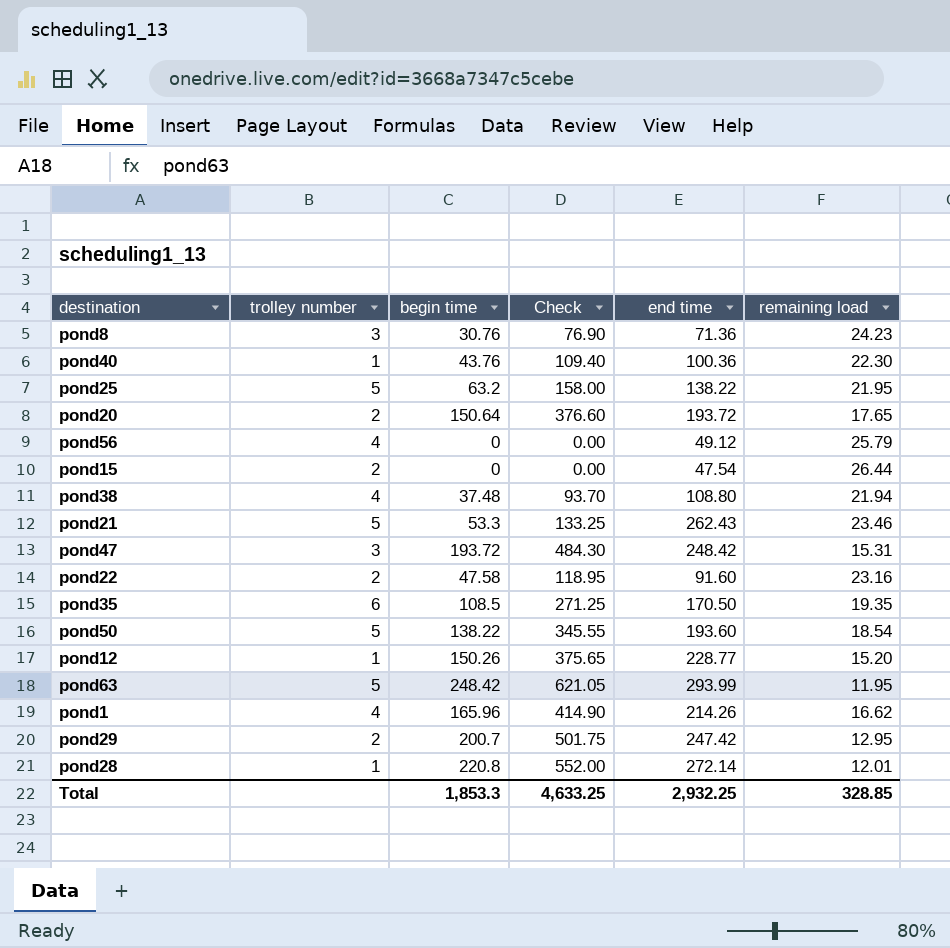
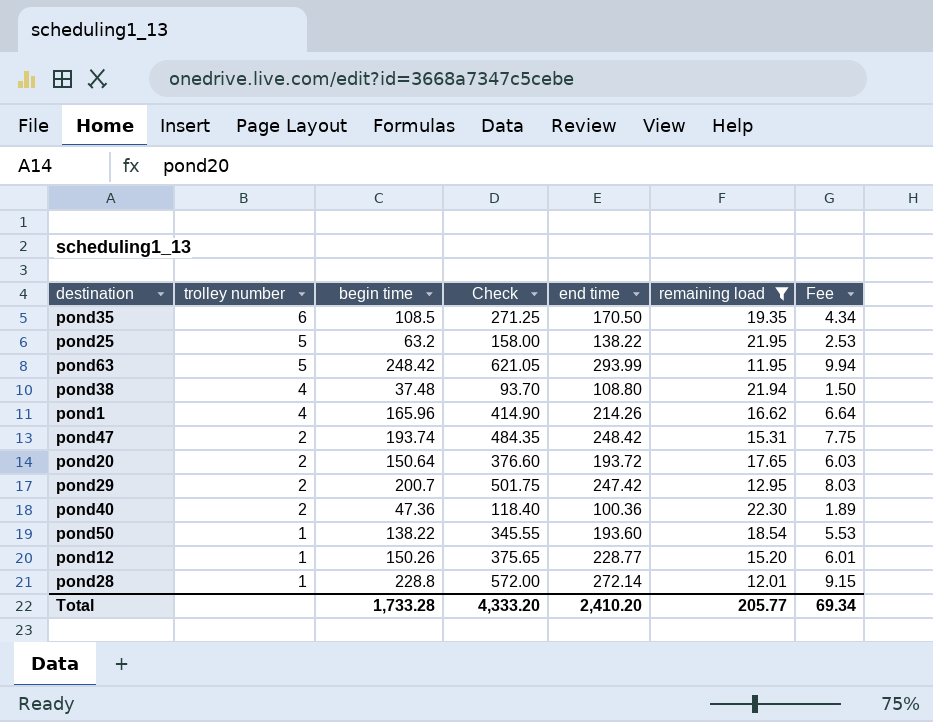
filter: none -> remaining load <= 22.30
row order: none -> trolley number descending
column Fee | formula: none -> [begin time] * 0.04
pond47 | trolley number: 3 -> 2
pond47 | begin time: 193.72 -> 193.74
pond47 | Check: 484.30 -> 484.35
pond40 | trolley number: 1 -> 2
pond40 | begin time: 43.76 -> 47.36
pond40 | Check: 109.40 -> 118.40
pond50 | trolley number: 5 -> 1
pond28 | begin time: 220.8 -> 228.8
pond28 | Check: 552.00 -> 572.00
Total | begin time: 1,853.3 -> 1,733.28
Total | Check: 4,633.25 -> 4,333.20
Total | end time: 2,932.25 -> 2,410.20
Total | remaining load: 328.85 -> 205.77

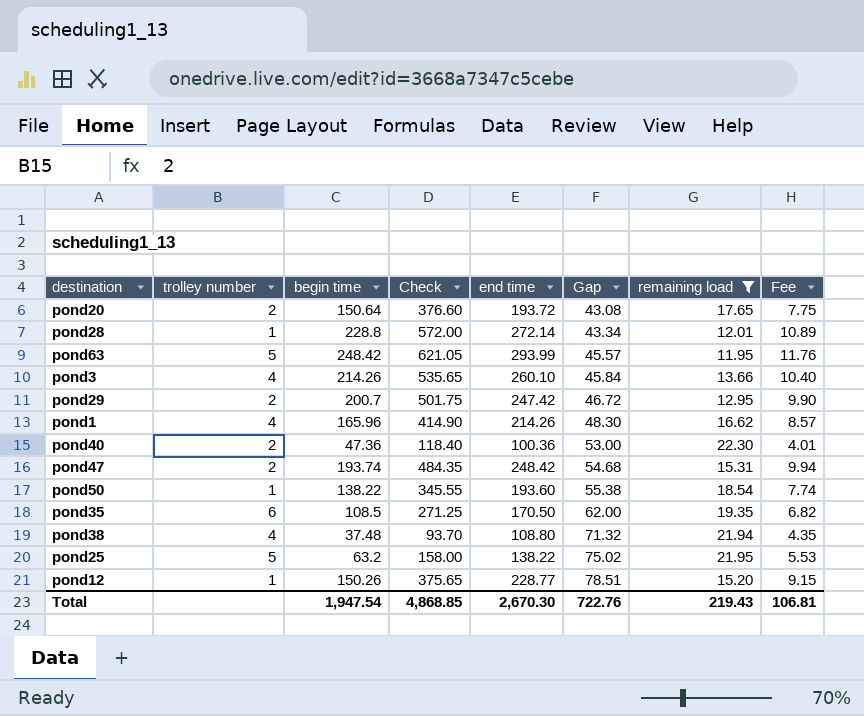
row order: trolley number descending -> Gap ascending
column Gap | formula: none -> [end time] - [begin time]
column Fee | formula: [begin time] * 0.04 -> [end time] * 0.04
row pond3: none -> 4 | 214.26 | 535.65 | 260.10 | 45.84 | 13.66 | 10.40
Total | begin time: 1,733.28 -> 1,947.54
Total | Check: 4,333.20 -> 4,868.85
Total | end time: 2,410.20 -> 2,670.30
Total | remaining load: 205.77 -> 219.43
Total | Fee: 69.34 -> 106.81

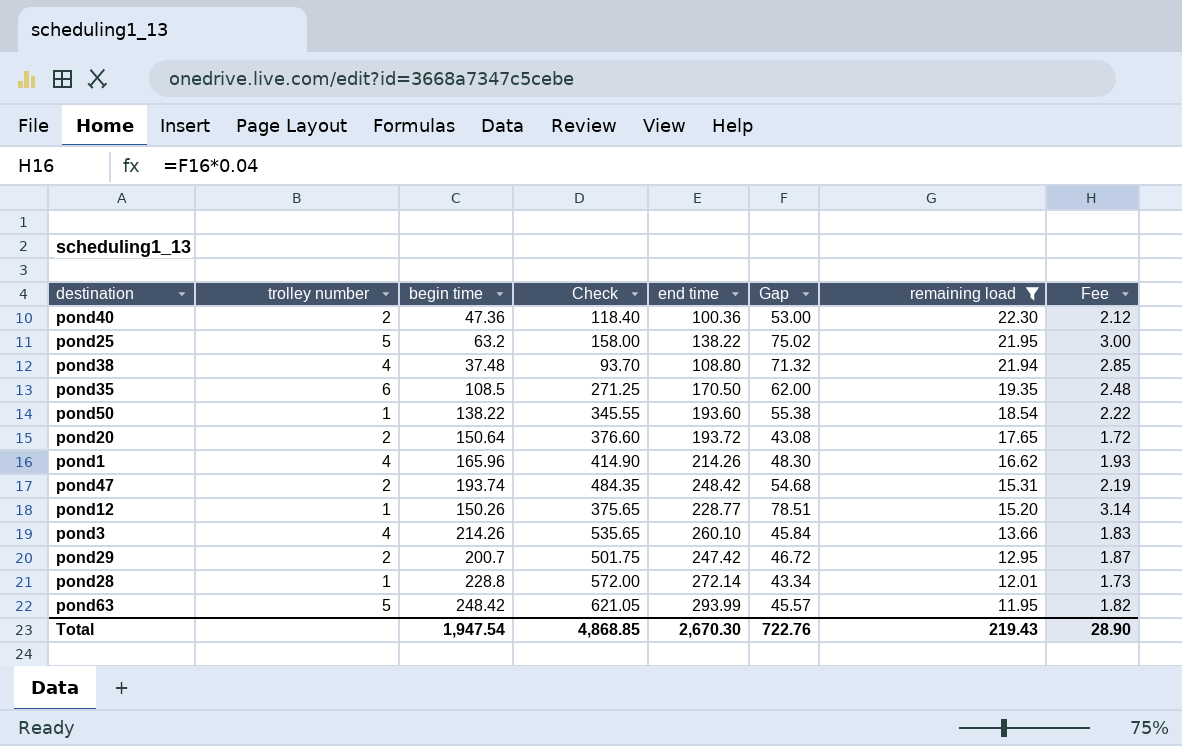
row order: Gap ascending -> remaining load descending
column Fee | formula: [end time] * 0.04 -> [Gap] * 0.04
Total | Fee: 106.81 -> 28.90

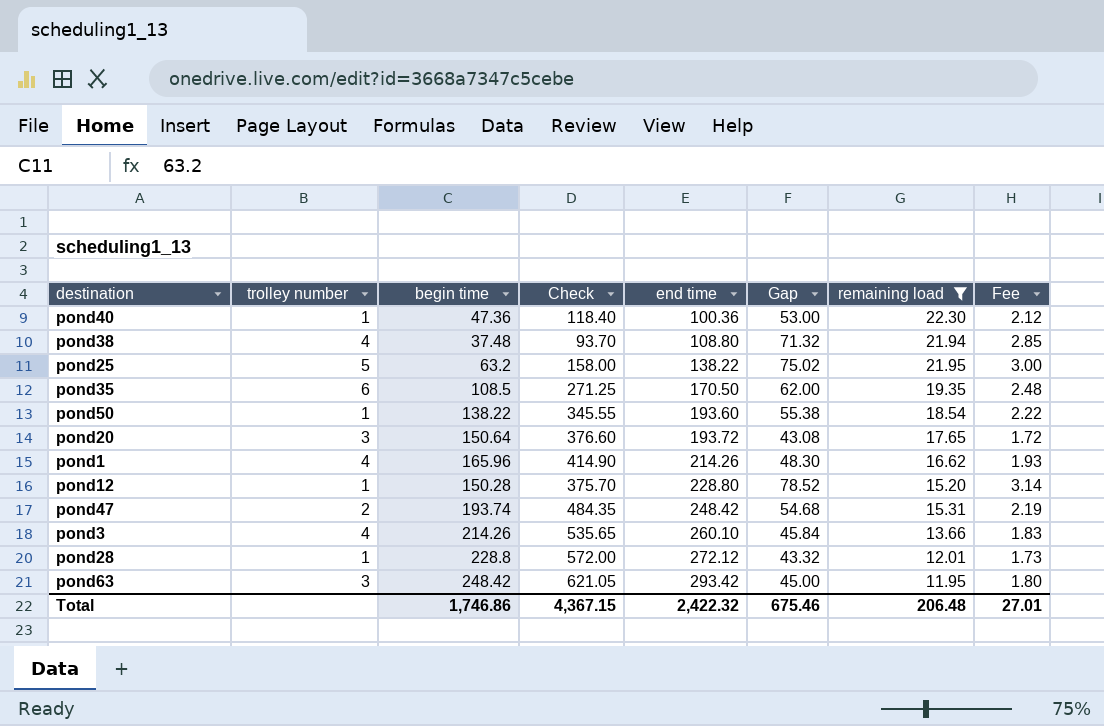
row order: remaining load descending -> end time ascending
row pond29: 2 | 200.7 | 501.75 | 247.42 | 46.72 | 12.95 | 1.87 -> none
pond40 | trolley number: 2 -> 1
pond20 | trolley number: 2 -> 3
pond12 | begin time: 150.26 -> 150.28
pond12 | Check: 375.65 -> 375.70
pond12 | end time: 228.77 -> 228.80
pond12 | Gap: 78.51 -> 78.52
pond28 | end time: 272.14 -> 272.12
pond28 | Gap: 43.34 -> 43.32
pond63 | trolley number: 5 -> 3
pond63 | end time: 293.99 -> 293.42
pond63 | Gap: 45.57 -> 45.00
pond63 | Fee: 1.82 -> 1.80
Total | begin time: 1,947.54 -> 1,746.86
Total | Check: 4,868.85 -> 4,367.15
Total | end time: 2,670.30 -> 2,422.32
Total | Gap: 722.76 -> 675.46
Total | remaining load: 219.43 -> 206.48
Total | Fee: 28.90 -> 27.01

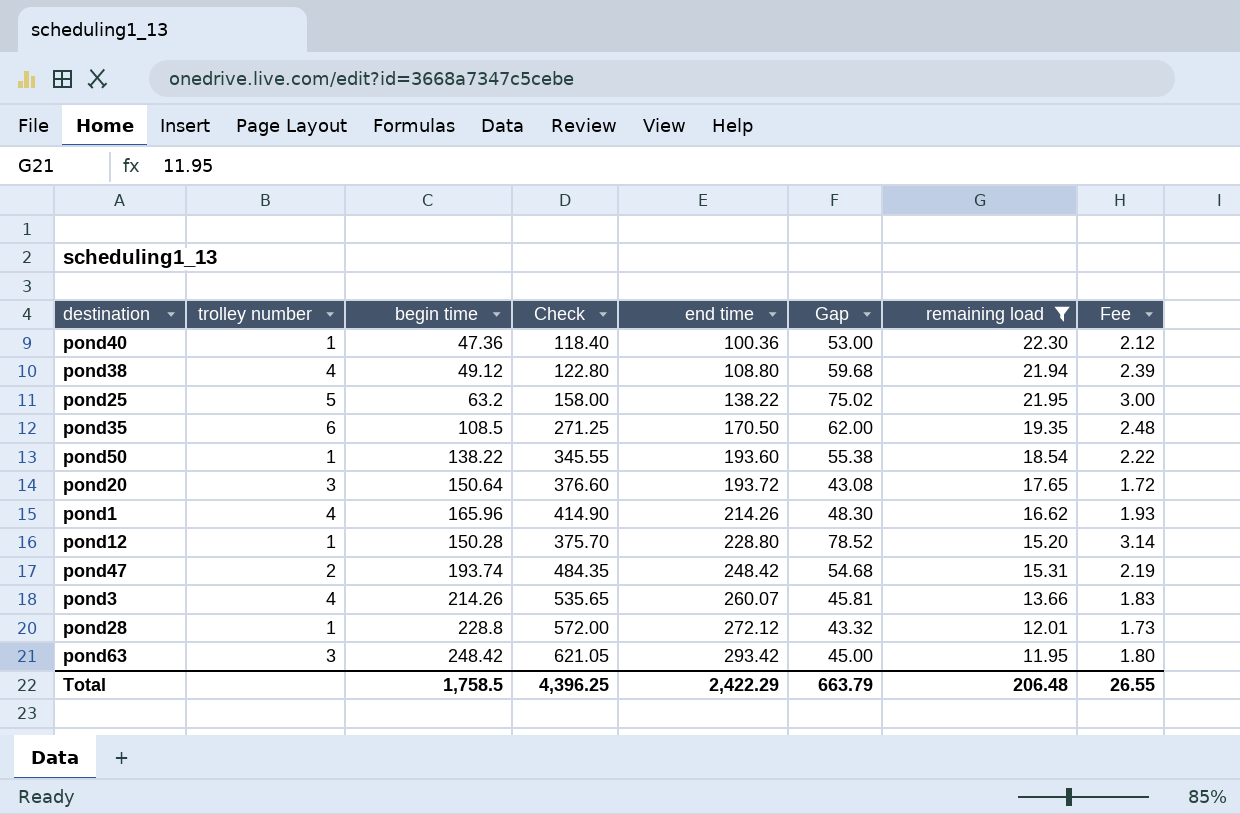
pond38 | begin time: 37.48 -> 49.12
pond38 | Check: 93.70 -> 122.80
pond38 | Gap: 71.32 -> 59.68
pond38 | Fee: 2.85 -> 2.39
pond3 | end time: 260.10 -> 260.07
pond3 | Gap: 45.84 -> 45.81
Total | begin time: 1,746.86 -> 1,758.5
Total | Check: 4,367.15 -> 4,396.25
Total | end time: 2,422.32 -> 2,422.29
Total | Gap: 675.46 -> 663.79
Total | Fee: 27.01 -> 26.55

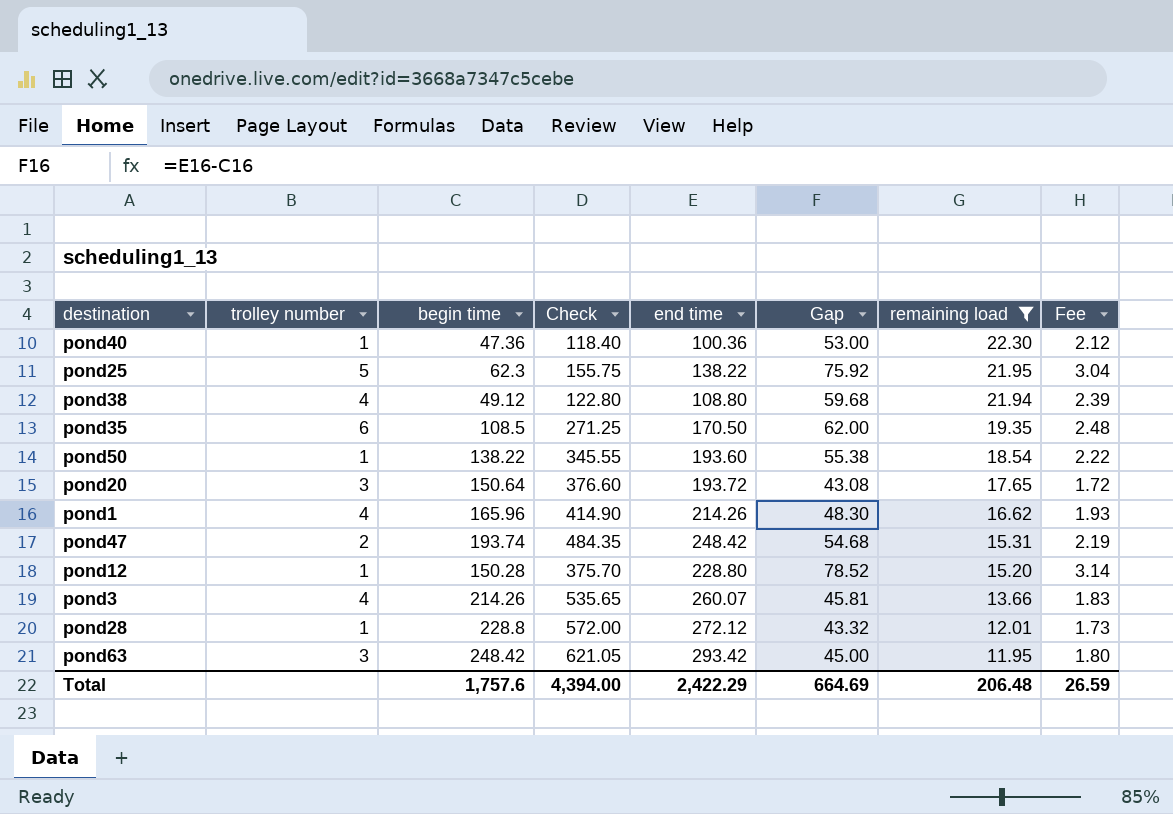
row order: end time ascending -> remaining load descending
pond25 | begin time: 63.2 -> 62.3
pond25 | Check: 158.00 -> 155.75
pond25 | Gap: 75.02 -> 75.92
pond25 | Fee: 3.00 -> 3.04
Total | begin time: 1,758.5 -> 1,757.6
Total | Check: 4,396.25 -> 4,394.00
Total | Gap: 663.79 -> 664.69
Total | Fee: 26.55 -> 26.59

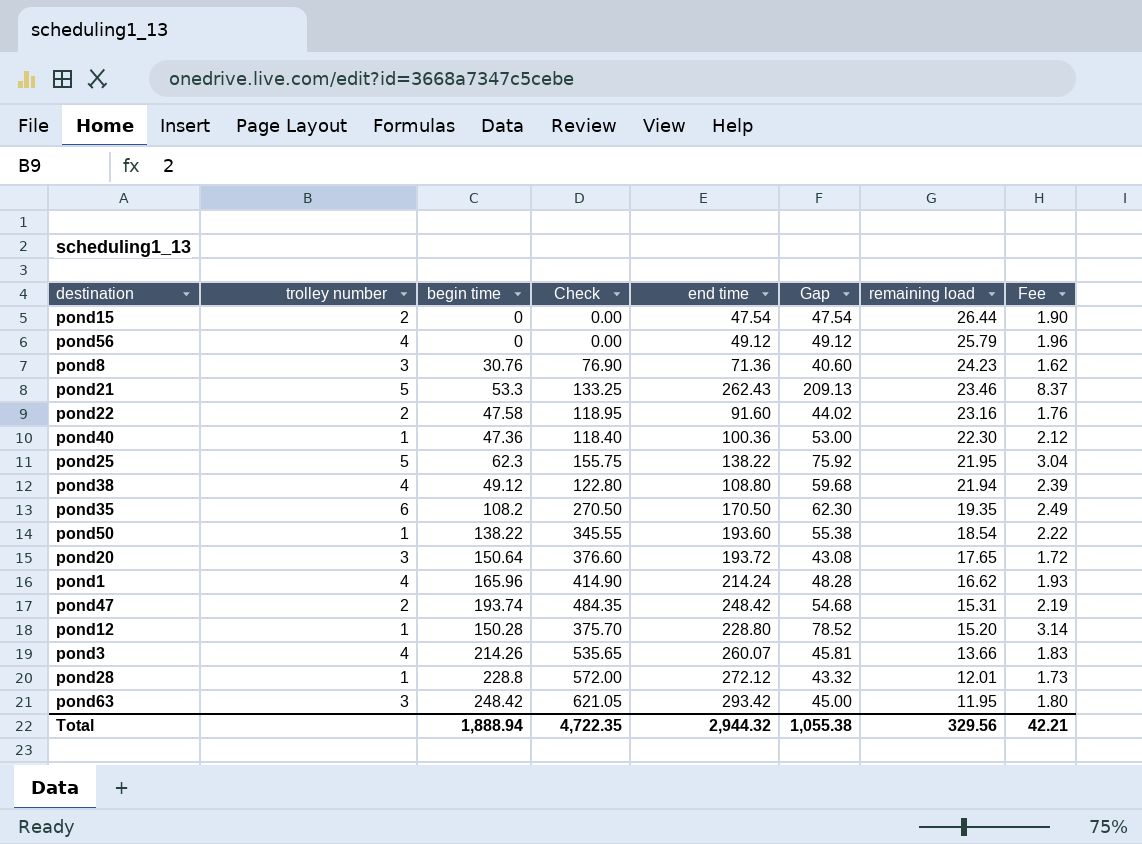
filter: remaining load <= 22.30 -> none
pond35 | begin time: 108.5 -> 108.2
pond35 | Check: 271.25 -> 270.50
pond35 | Gap: 62.00 -> 62.30
pond35 | Fee: 2.48 -> 2.49
pond1 | end time: 214.26 -> 214.24
pond1 | Gap: 48.30 -> 48.28
Total | begin time: 1,757.6 -> 1,888.94
Total | Check: 4,394.00 -> 4,722.35
Total | end time: 2,422.29 -> 2,944.32
Total | Gap: 664.69 -> 1,055.38
Total | remaining load: 206.48 -> 329.56
Total | Fee: 26.59 -> 42.21

